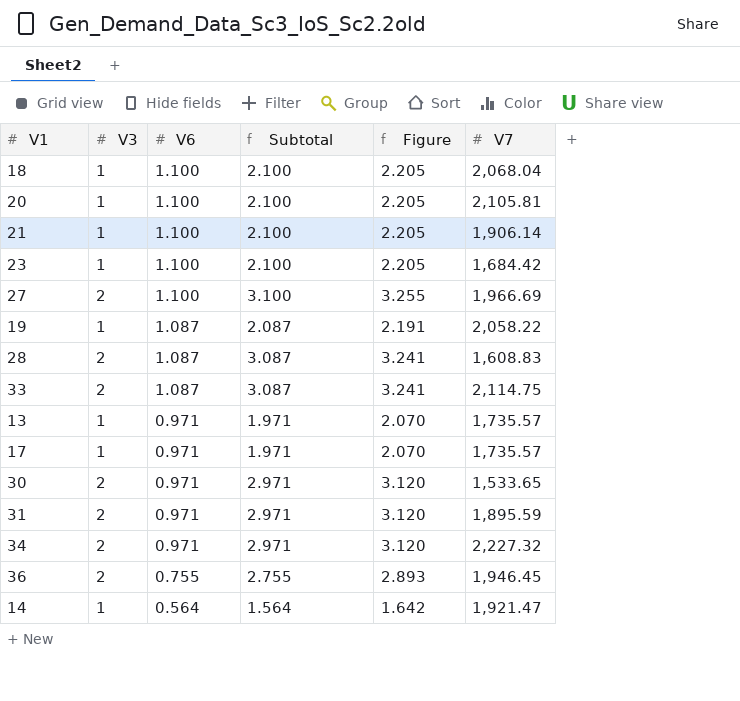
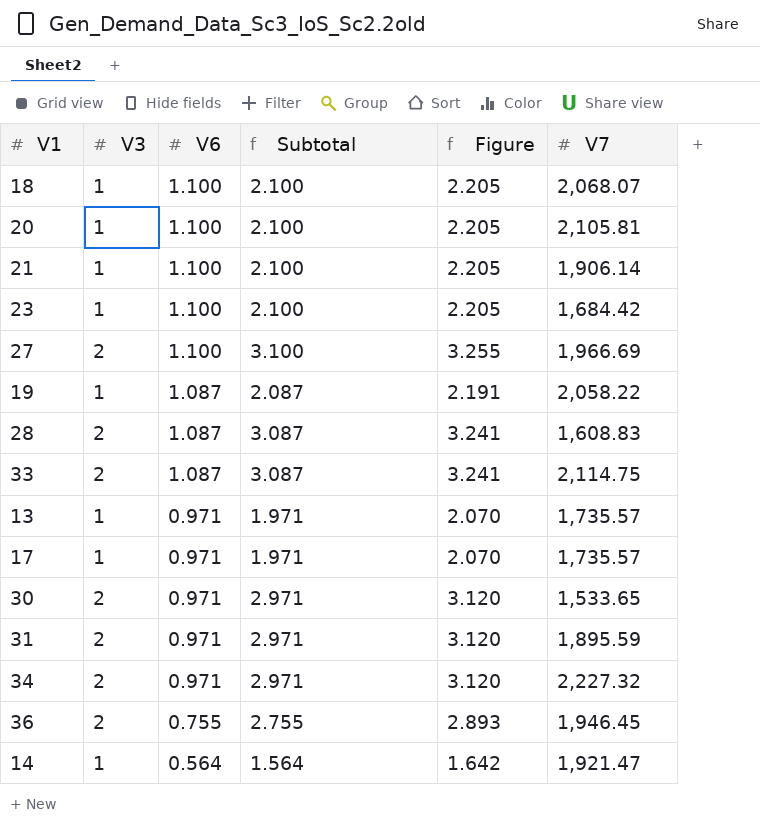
18 | V7: 2,068.04 -> 2,068.07

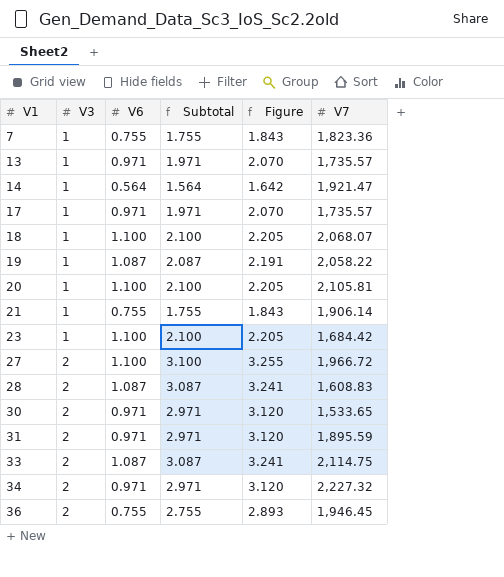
row order: V6 descending -> V1 ascending
row 7: none -> 1 | 0.755 | 1.755 | 1.843 | 1,823.36
21 | V6: 1.100 -> 0.755
21 | Subtotal: 2.100 -> 1.755
21 | Figure: 2.205 -> 1.843
27 | V7: 1,966.69 -> 1,966.72

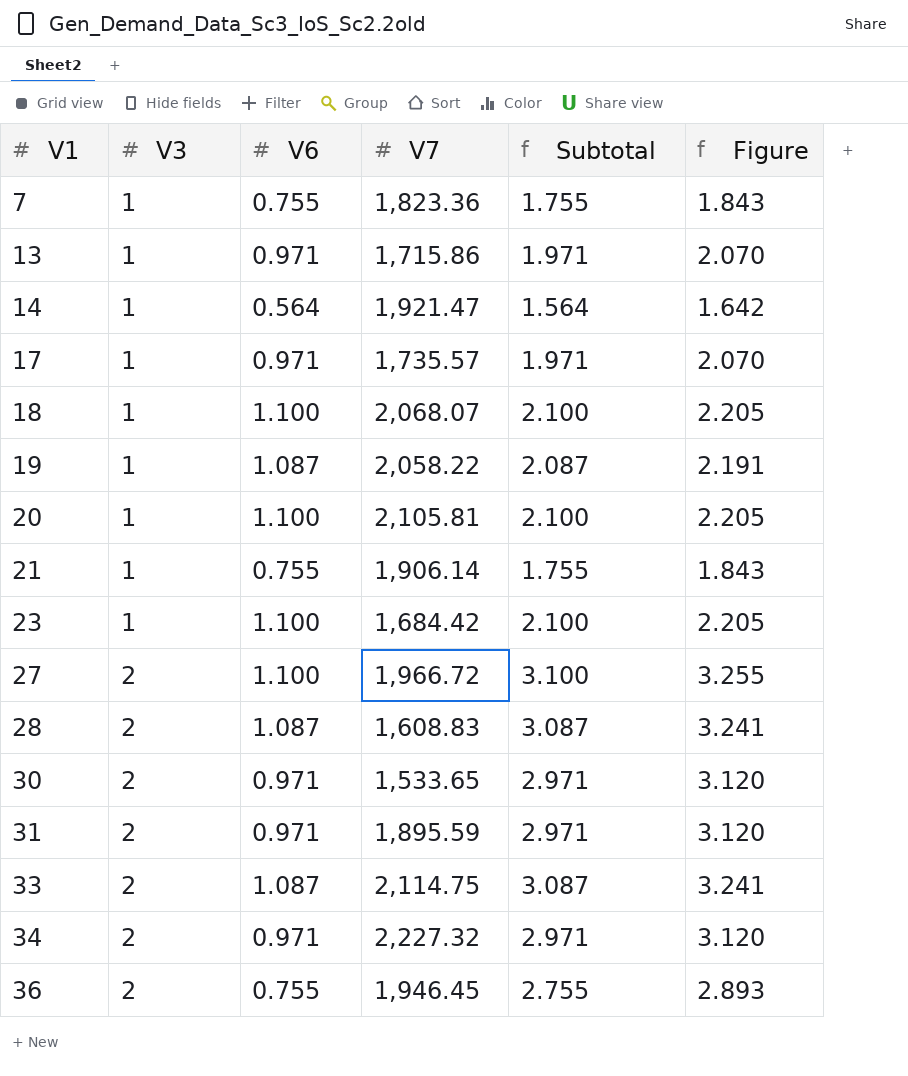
column V7 | position: 6 -> 4
13 | V7: 1,735.57 -> 1,715.86

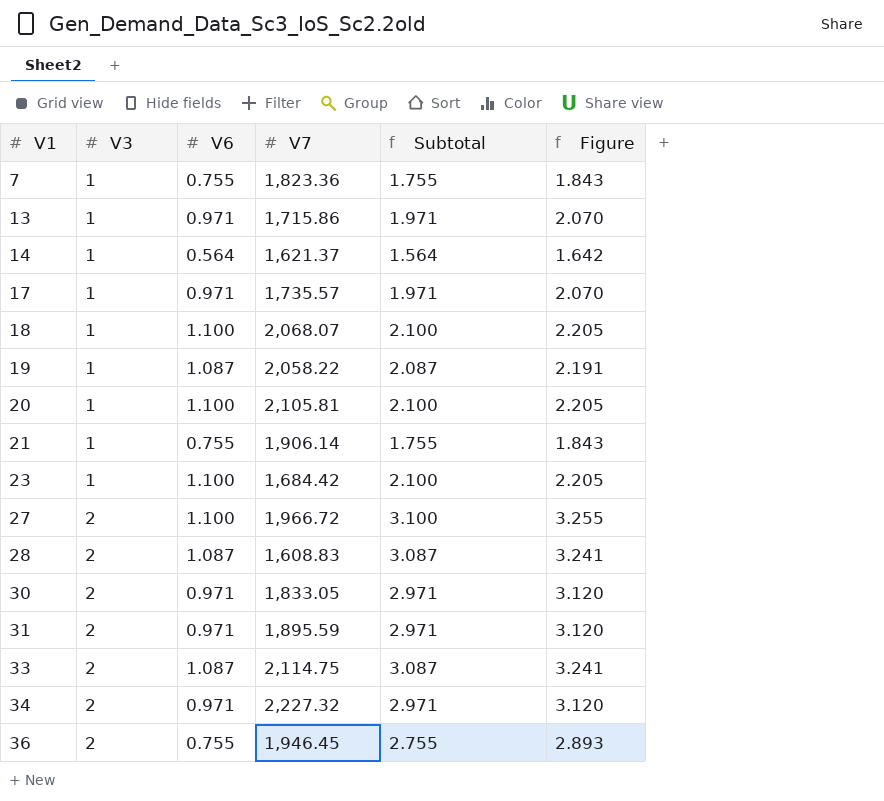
14 | V7: 1,921.47 -> 1,621.37
30 | V7: 1,533.65 -> 1,833.05

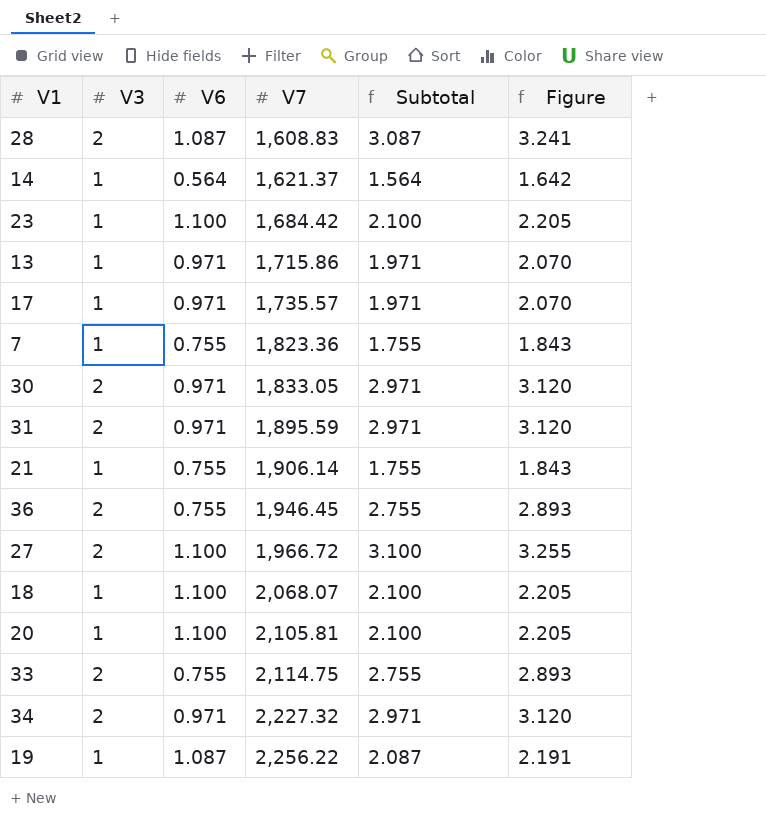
row order: V1 ascending -> V7 ascending
33 | V6: 1.087 -> 0.755
33 | Subtotal: 3.087 -> 2.755
33 | Figure: 3.241 -> 2.893
19 | V7: 2,058.22 -> 2,256.22

